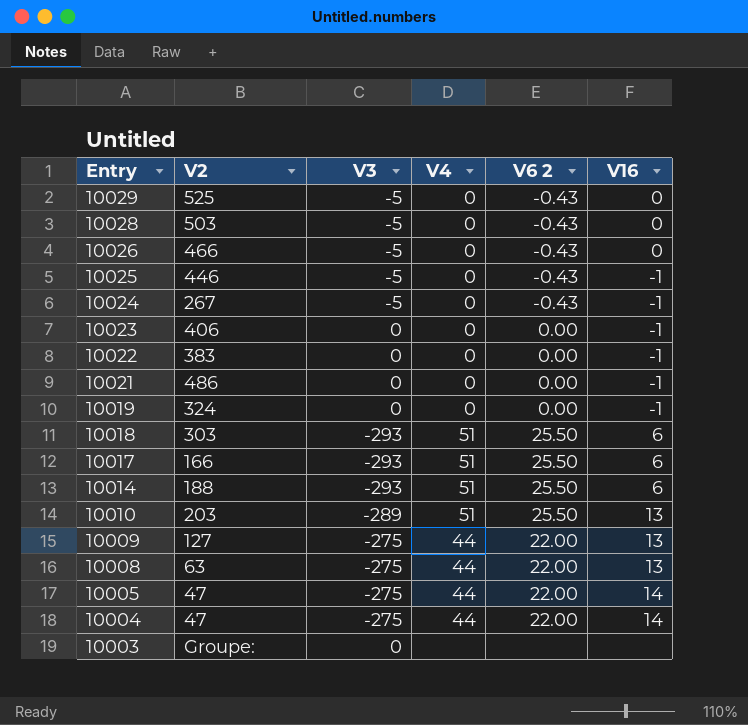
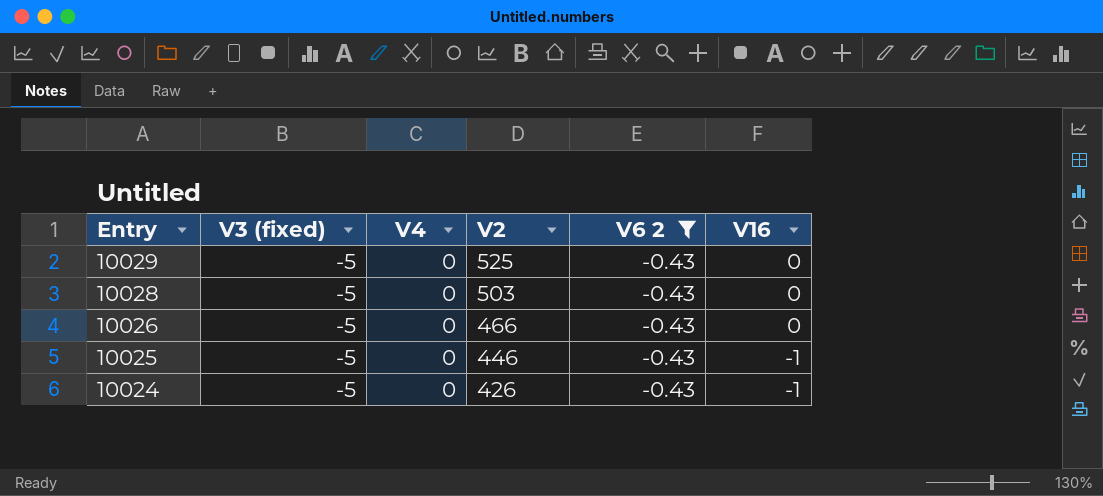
filter: none -> V6 2 = -0.43
column name: V3 -> V3 (fixed)
column V2 | position: 2 -> 4
10024 | V2: 267 -> 426

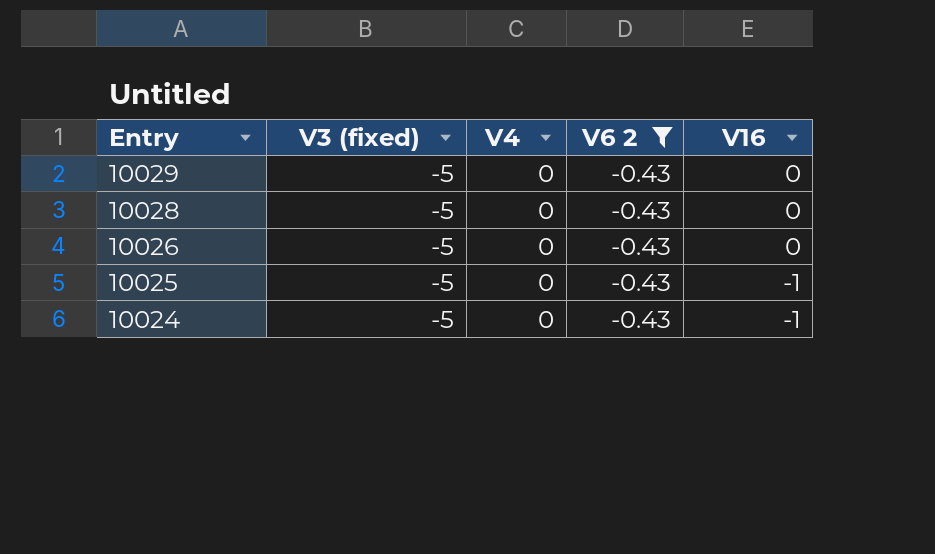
column V2 | position: 4 -> none

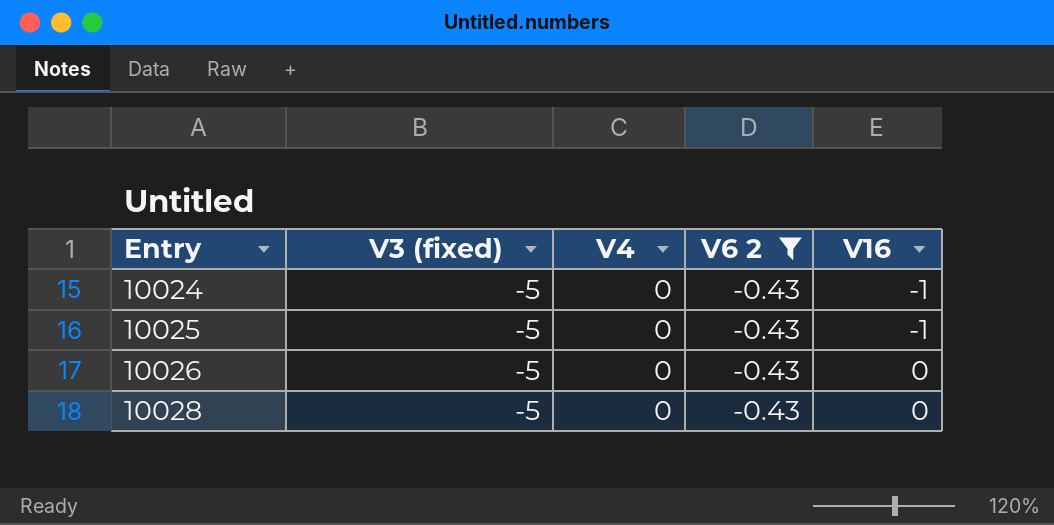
row order: Entry descending -> Entry ascending
row 10029: -5 | 0 | -0.43 | 0 -> none

